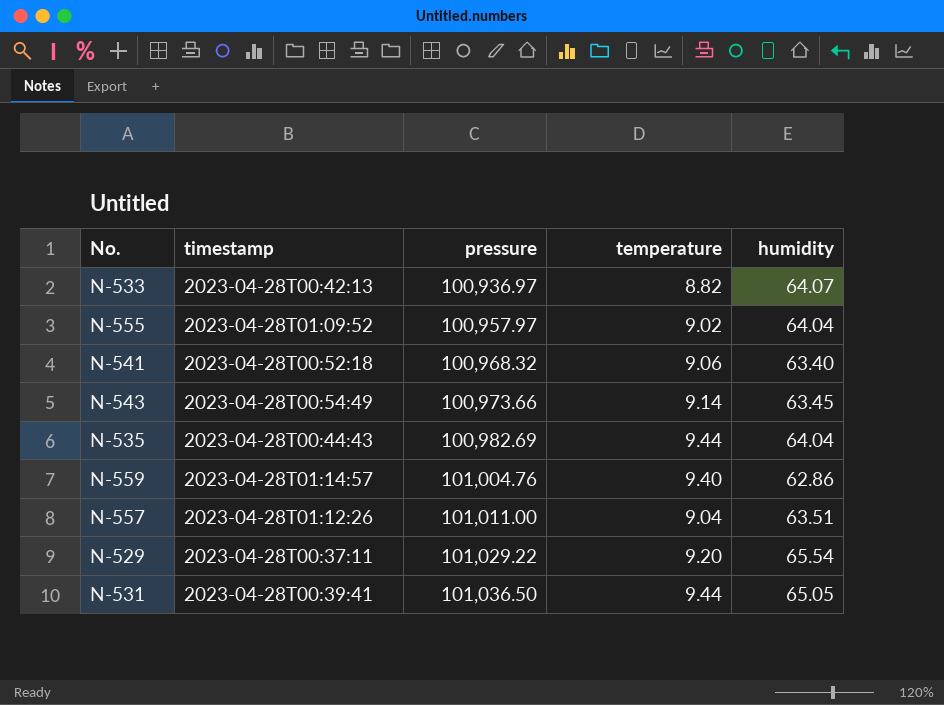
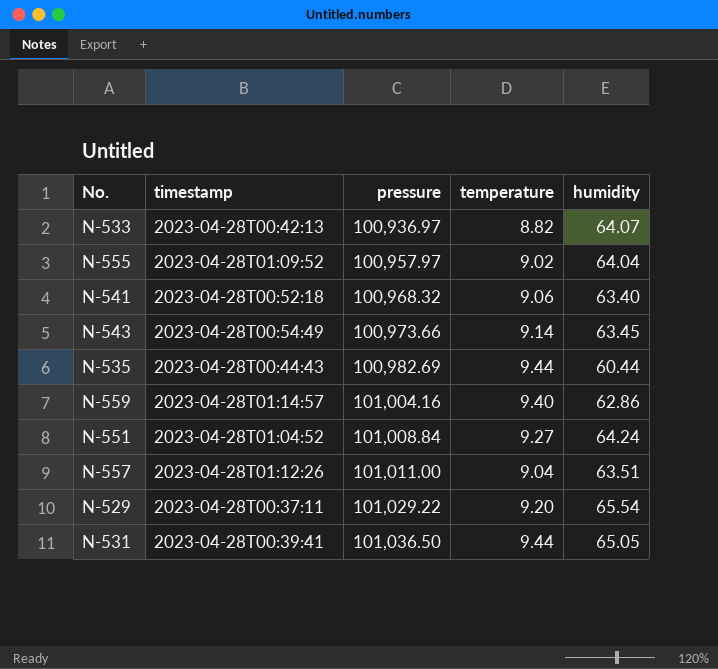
N-535 | humidity: 64.04 -> 60.44
N-559 | pressure: 101,004.76 -> 101,004.16
row N-551: none -> 2023-04-28T01:04:52 | 101,008.84 | 9.27 | 64.24

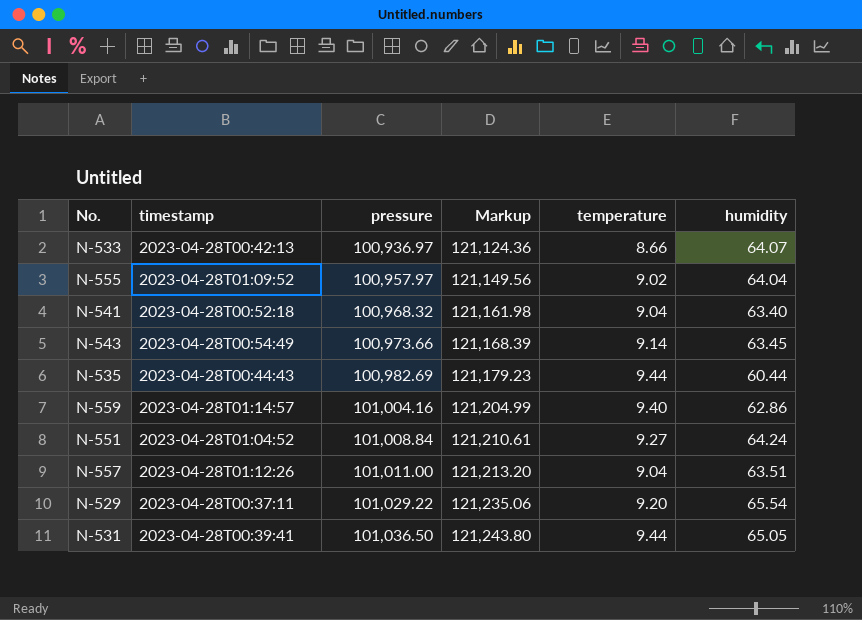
column Markup | formula: none -> [pressure] * 1.2
N-533 | temperature: 8.82 -> 8.66
N-541 | temperature: 9.06 -> 9.04

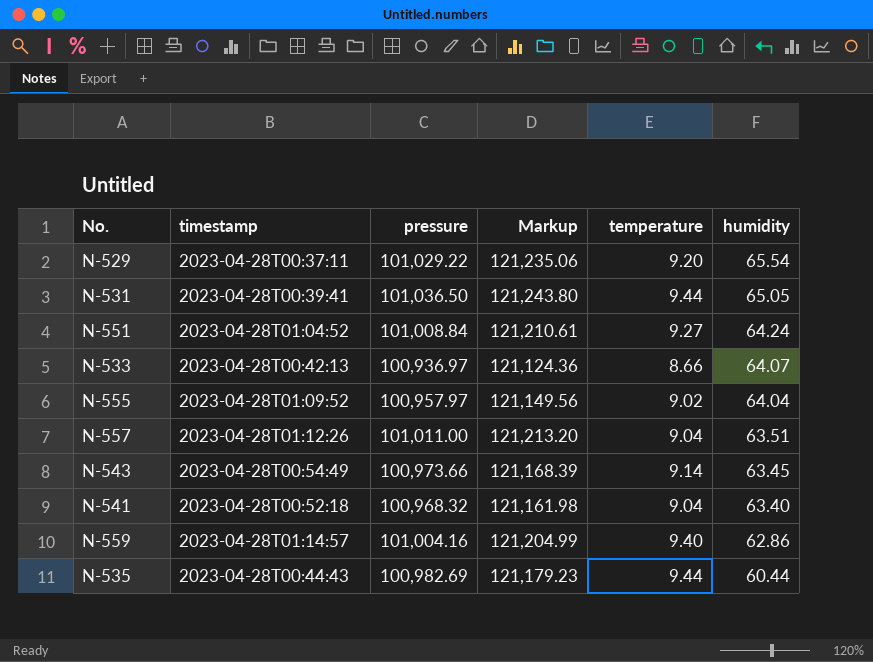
row order: pressure ascending -> humidity descending

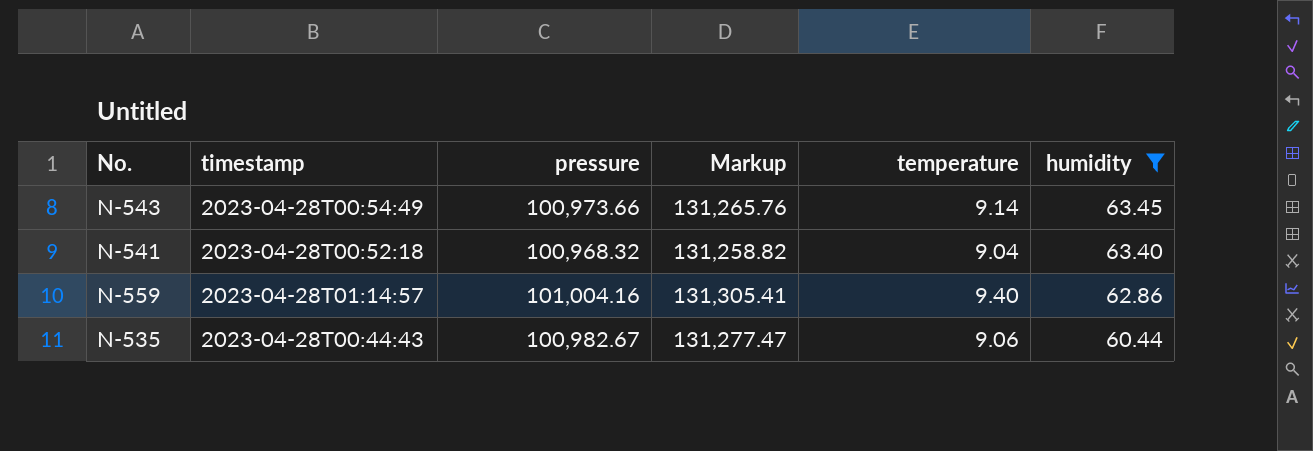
filter: none -> humidity <= 63.45
column Markup | formula: [pressure] * 1.2 -> [pressure] * 1.3
N-535 | pressure: 100,982.69 -> 100,982.67
N-535 | temperature: 9.44 -> 9.06

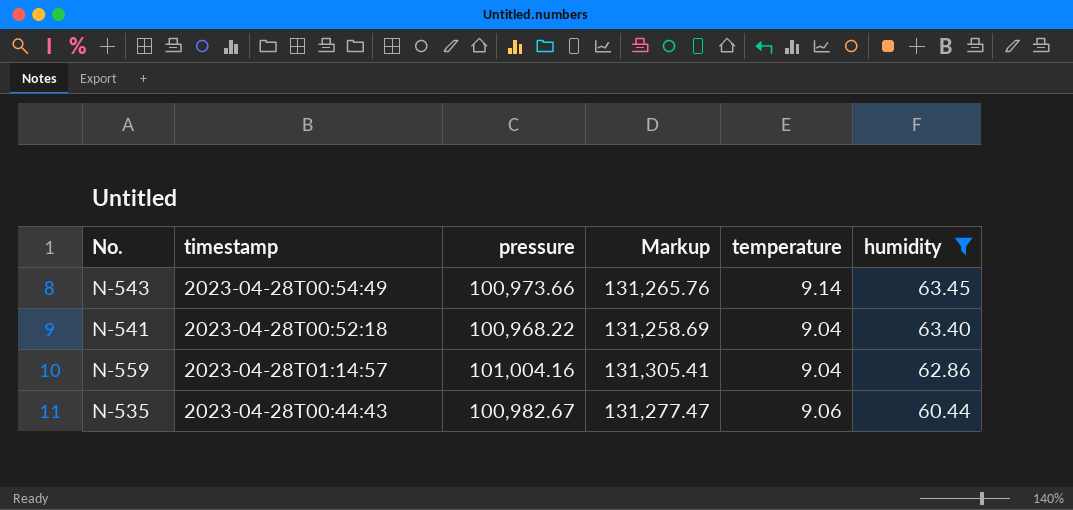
N-541 | pressure: 100,968.32 -> 100,968.22
N-541 | Markup: 131,258.82 -> 131,258.69
N-559 | temperature: 9.40 -> 9.04

